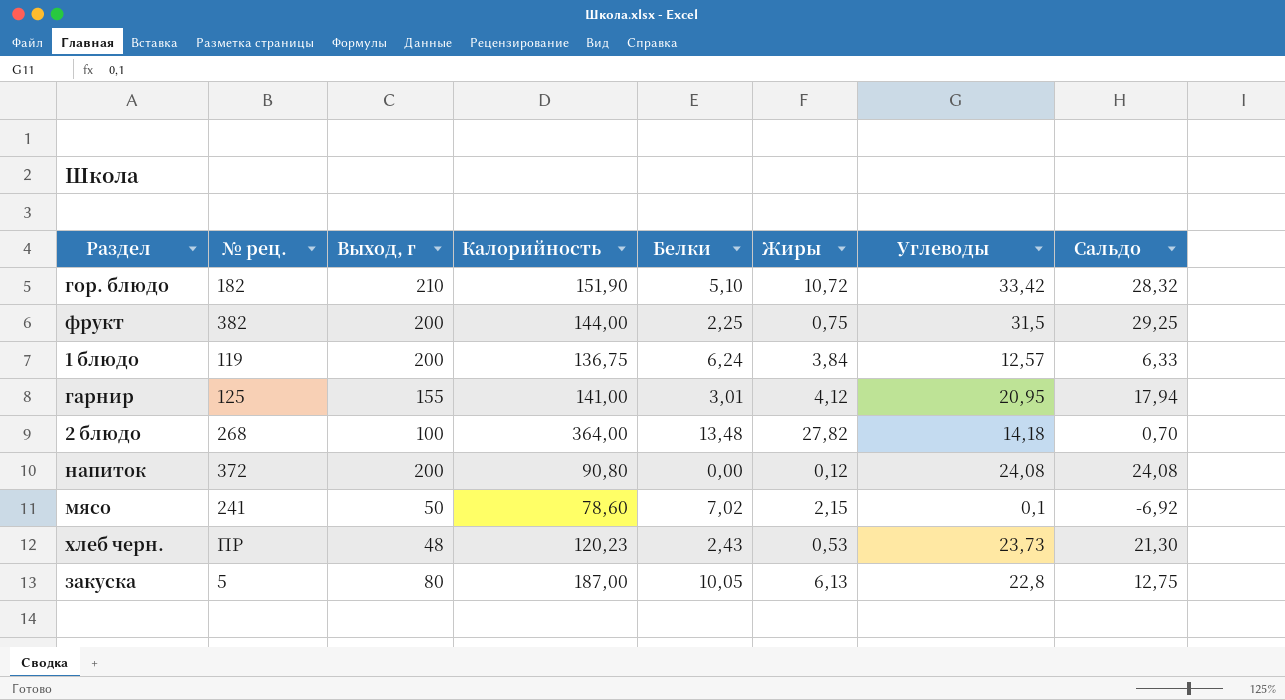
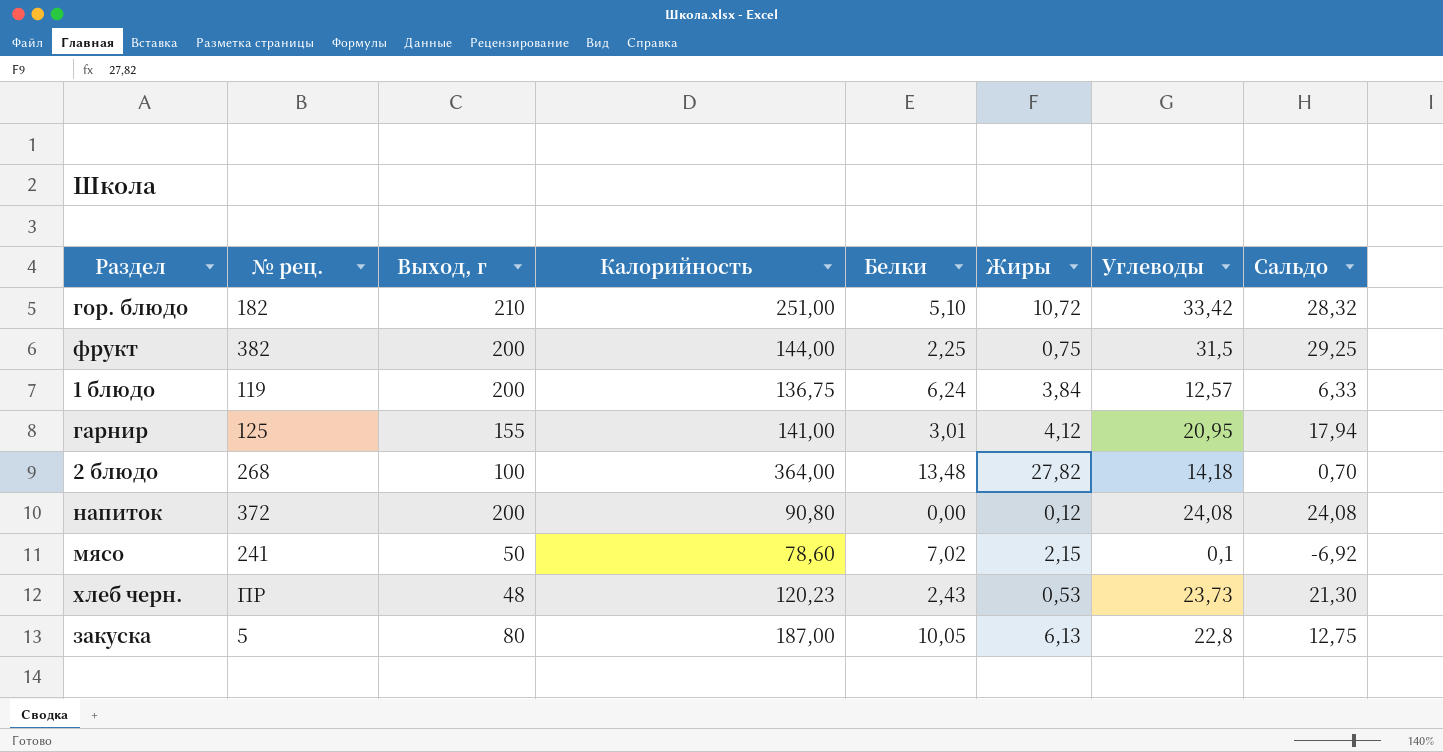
гор. блюдо | Калорийность: 151,90 -> 251,00

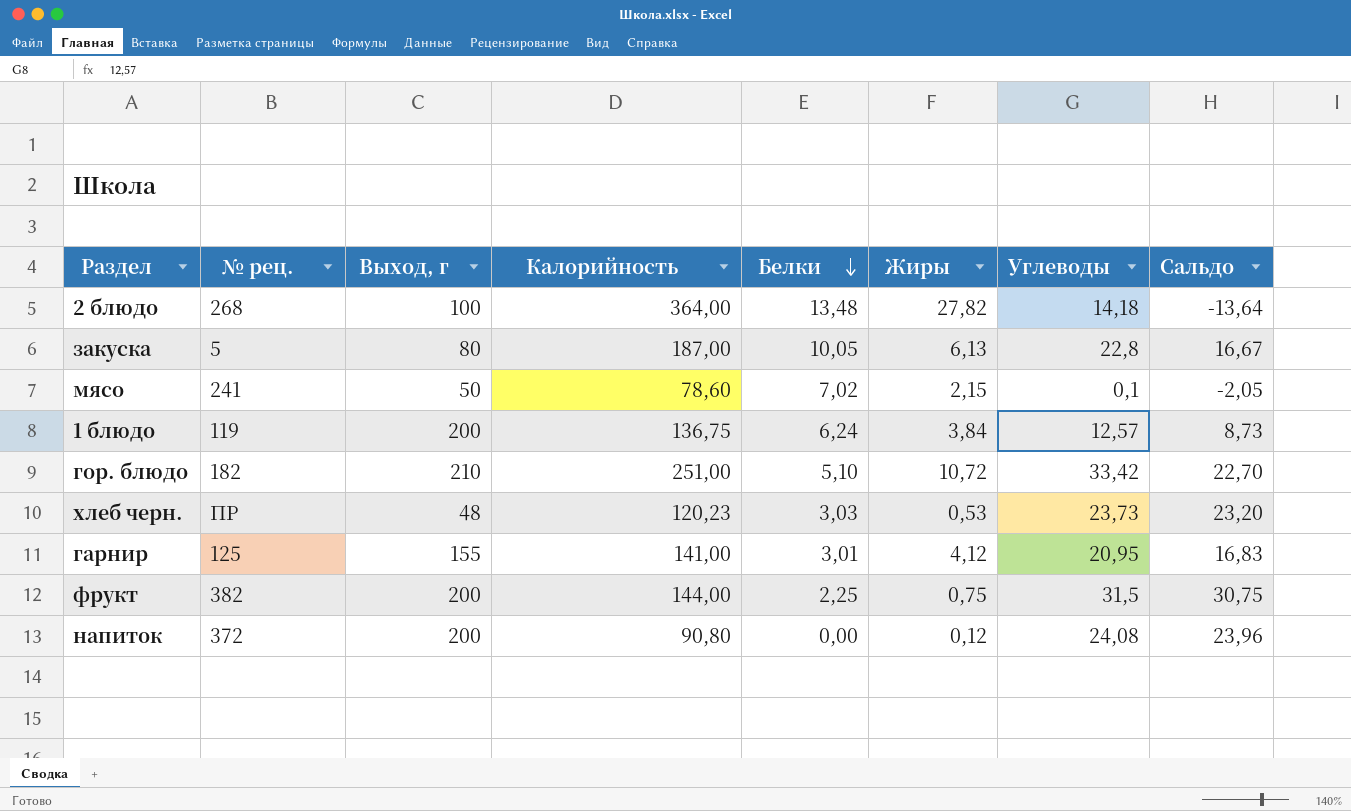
row order: none -> Белки descending
column Сальдо | formula: [Углеводы] - [Белки] -> [Углеводы] - [Жиры]
хлеб черн. | Белки: 2,43 -> 3,03

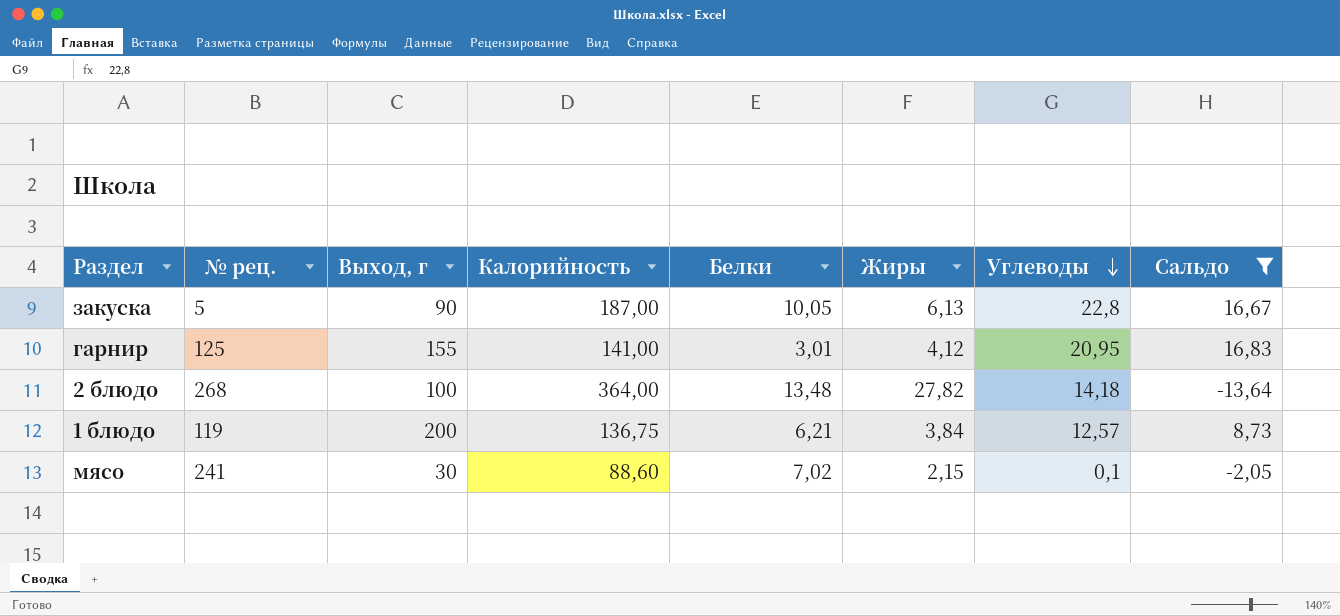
filter: none -> Сальдо <= 16,83
row order: Белки descending -> Углеводы descending
закуска | Выход, г: 80 -> 90
1 блюдо | Белки: 6,24 -> 6,21
мясо | Выход, г: 50 -> 30
мясо | Калорийность: 78,60 -> 88,60

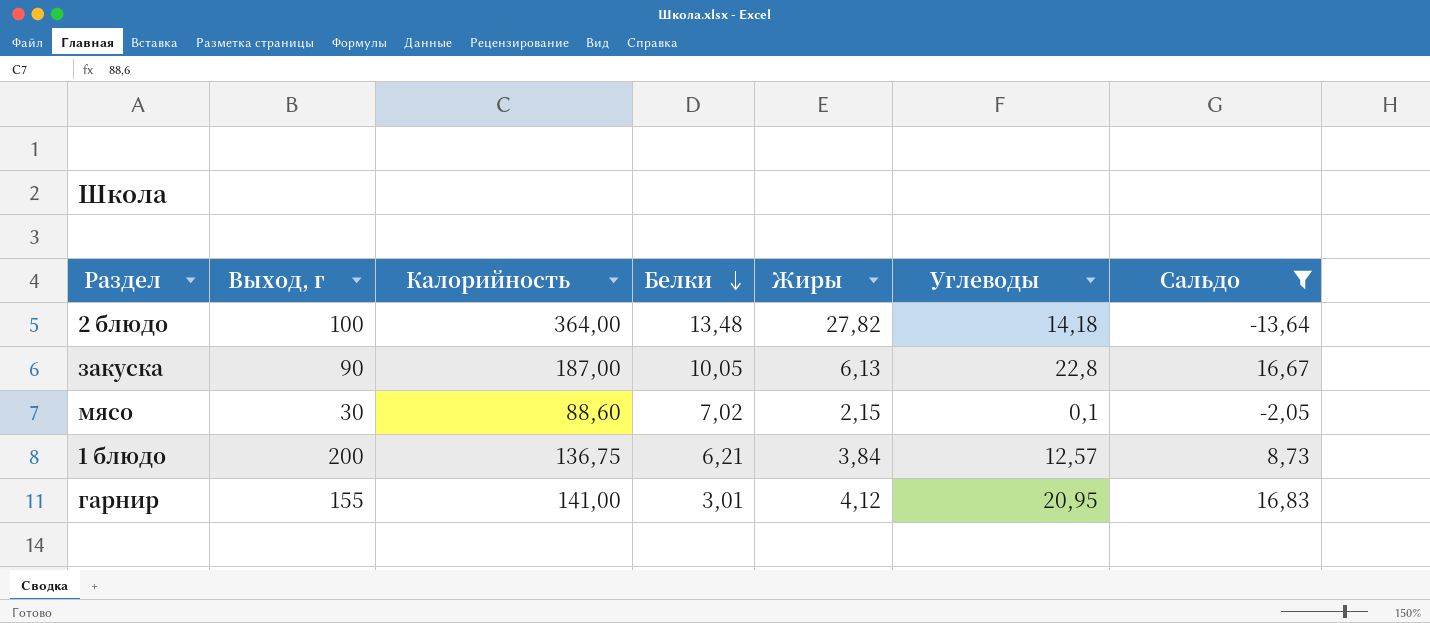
row order: Углеводы descending -> Белки descending
column № рец. | position: 2 -> none

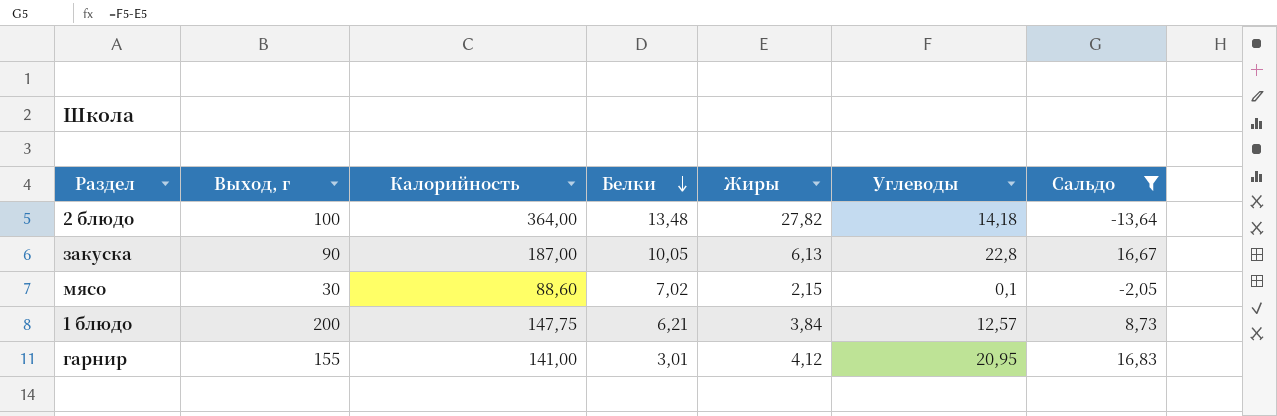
1 блюдо | Калорийность: 136,75 -> 147,75

